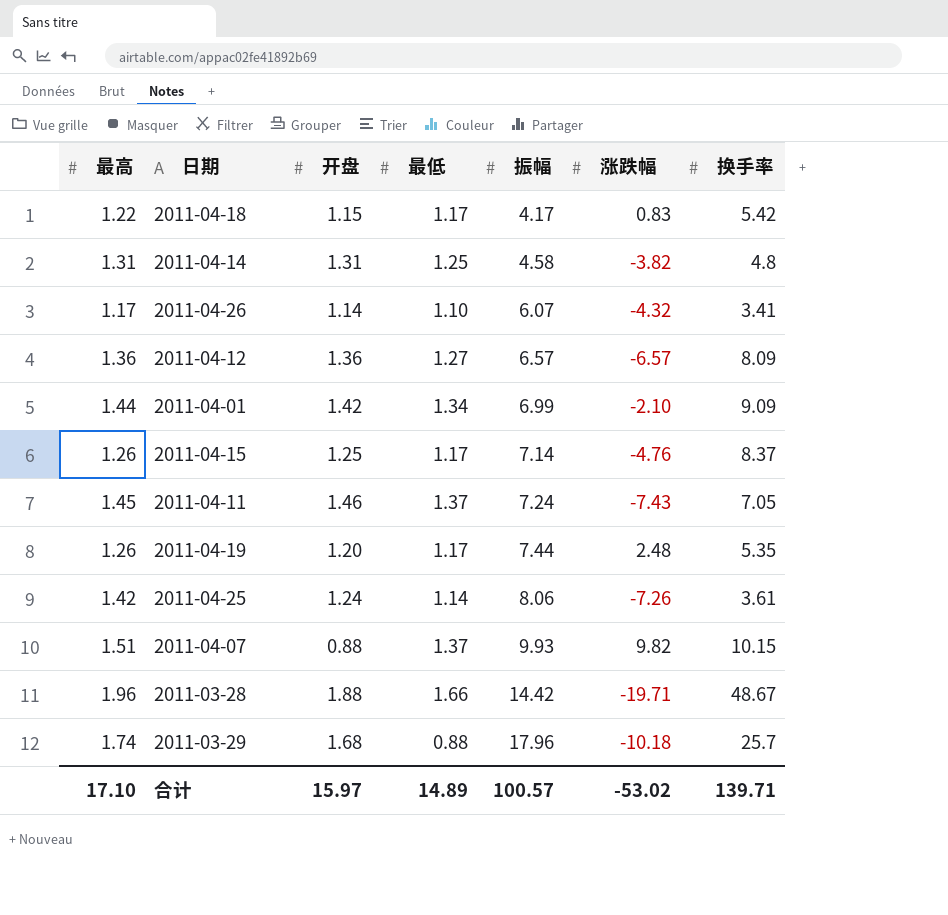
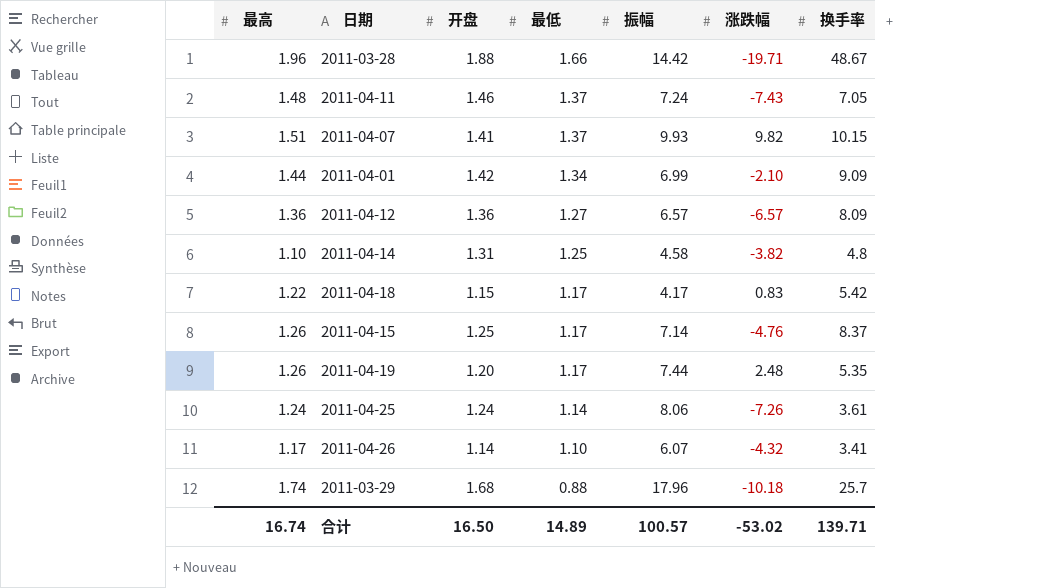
row order: 振幅 ascending -> 最低 descending
2011-04-11 | 最高: 1.45 -> 1.48
2011-04-07 | 开盘: 0.88 -> 1.41
2011-04-14 | 最高: 1.31 -> 1.10
2011-04-25 | 最高: 1.42 -> 1.24
合计 | 最高: 17.10 -> 16.74
合计 | 开盘: 15.97 -> 16.50

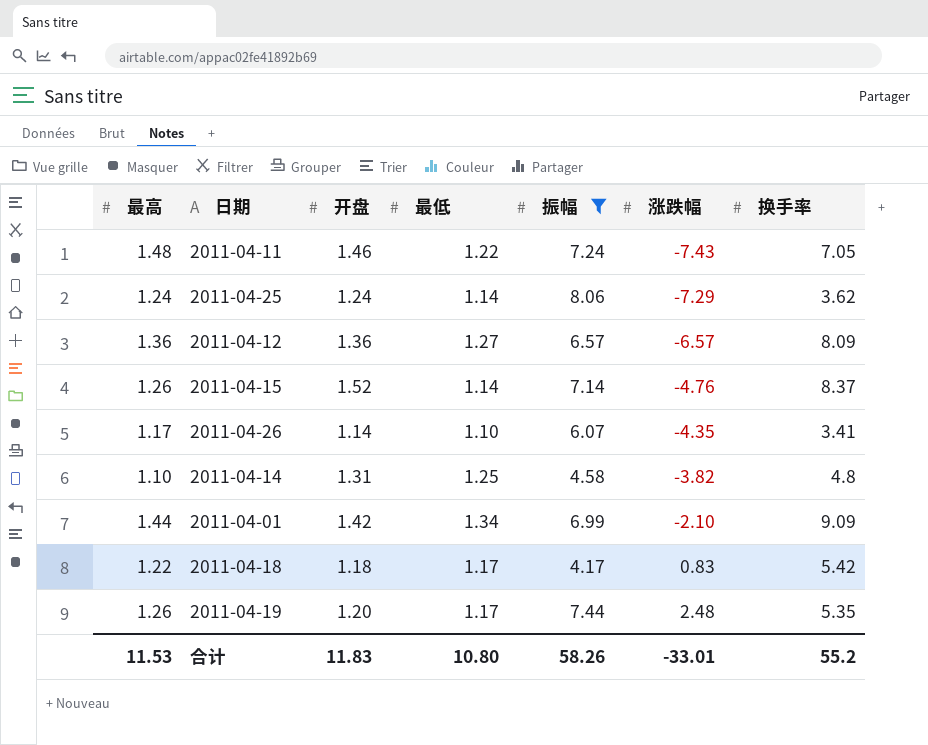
filter: none -> 振幅 <= 8.06
row order: 最低 descending -> 涨跌幅 ascending
2011-04-11 | 最低: 1.37 -> 1.22
2011-04-25 | 涨跌幅: -7.26 -> -7.29
2011-04-25 | 换手率: 3.61 -> 3.62
2011-04-15 | 开盘: 1.25 -> 1.52
2011-04-15 | 最低: 1.17 -> 1.14
2011-04-26 | 涨跌幅: -4.32 -> -4.35
2011-04-18 | 开盘: 1.15 -> 1.18
合计 | 最高: 16.74 -> 11.53
合计 | 开盘: 16.50 -> 11.83
合计 | 最低: 14.89 -> 10.80
合计 | 振幅: 100.57 -> 58.26
合计 | 涨跌幅: -53.02 -> -33.01
合计 | 换手率: 139.71 -> 55.2

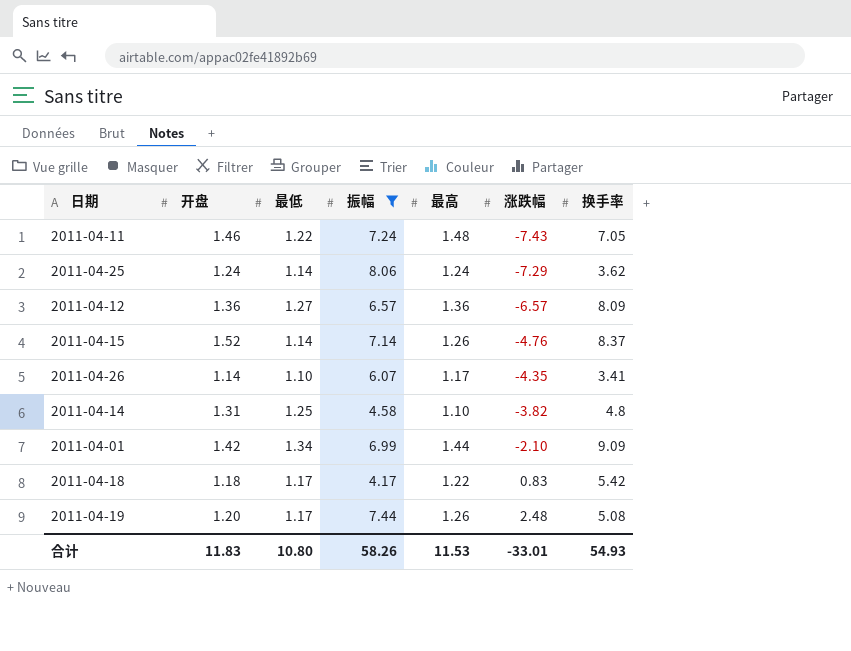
column 最高 | position: 1 -> 5
2011-04-19 | 换手率: 5.35 -> 5.08
合计 | 换手率: 55.2 -> 54.93

